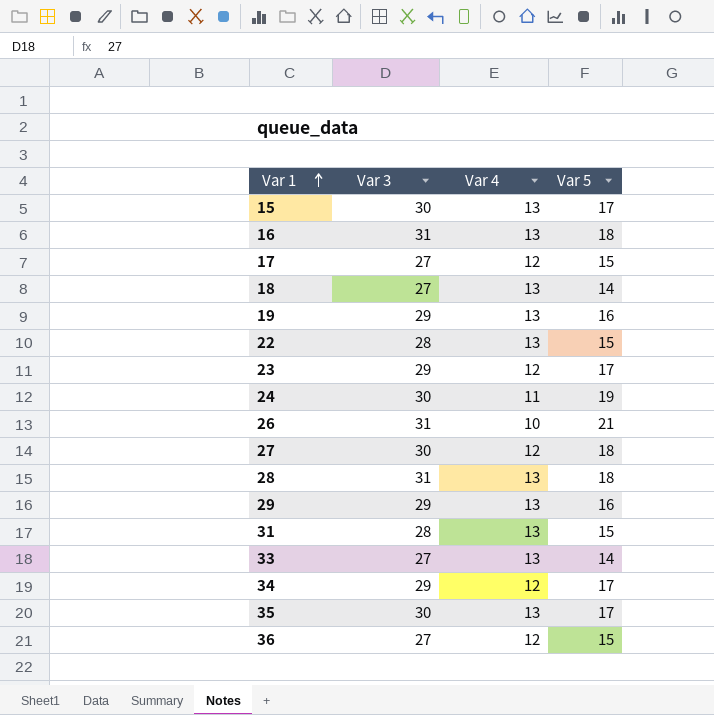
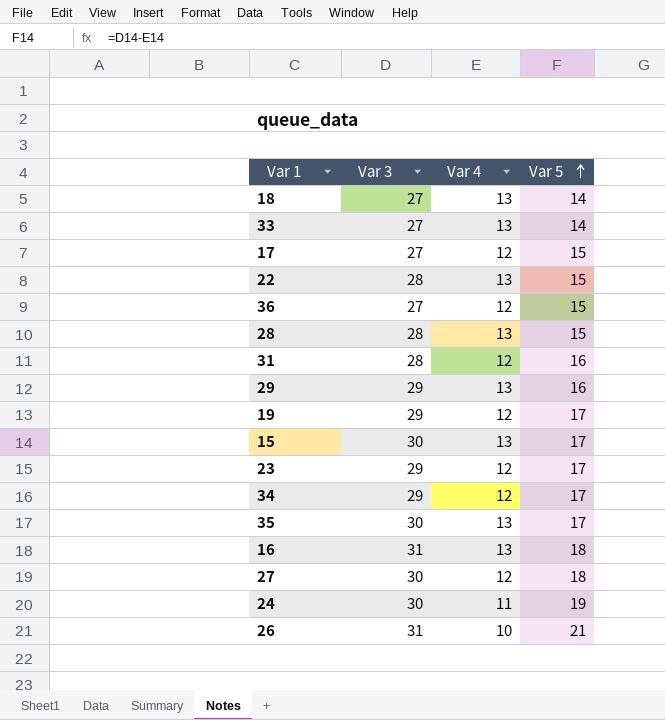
row order: Var 1 ascending -> Var 5 ascending
28 | Var 3: 31 -> 28
28 | Var 5: 18 -> 15
31 | Var 4: 13 -> 12
31 | Var 5: 15 -> 16
19 | Var 4: 13 -> 12
19 | Var 5: 16 -> 17

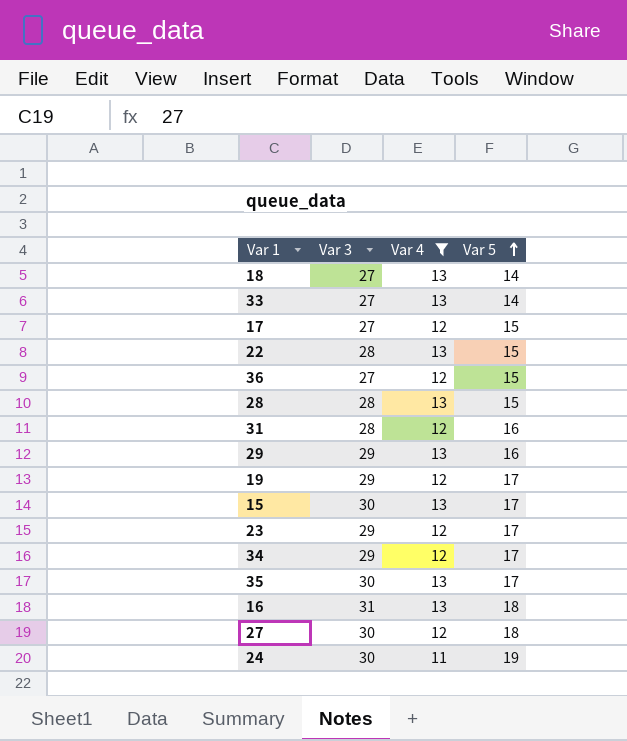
filter: none -> Var 4 != 10

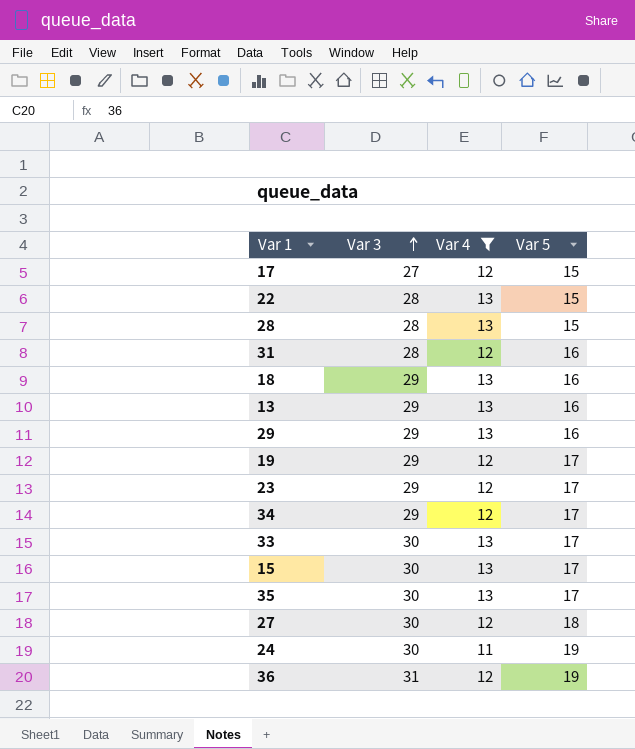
row order: Var 5 ascending -> Var 3 ascending
row 16: 31 | 13 | 18 -> none
18 | Var 3: 27 -> 29
18 | Var 5: 14 -> 16
row 13: none -> 29 | 13 | 16
33 | Var 3: 27 -> 30
33 | Var 5: 14 -> 17
36 | Var 3: 27 -> 31
36 | Var 5: 15 -> 19

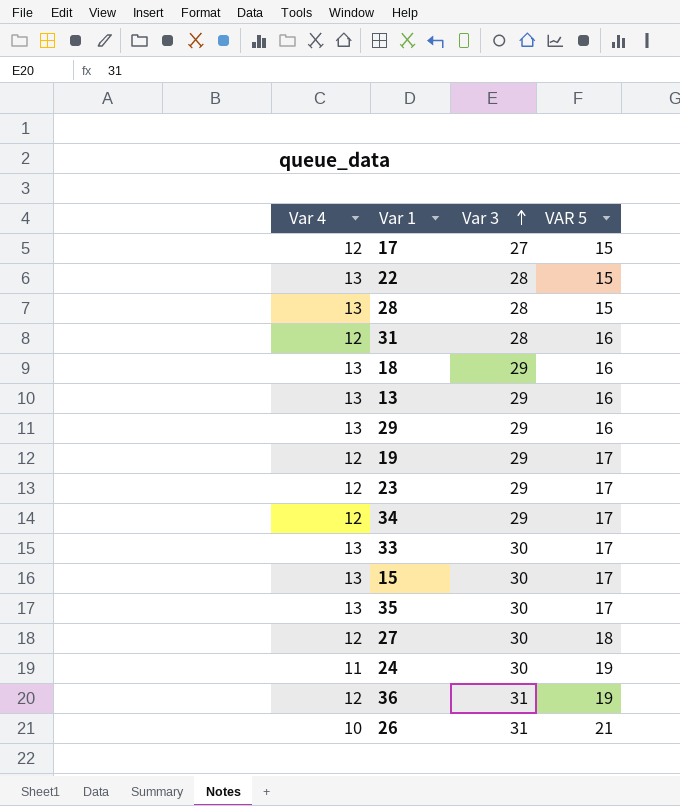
filter: Var 4 != 10 -> none
column Var 4 | position: 3 -> 1
column name: Var 5 -> VAR 5

